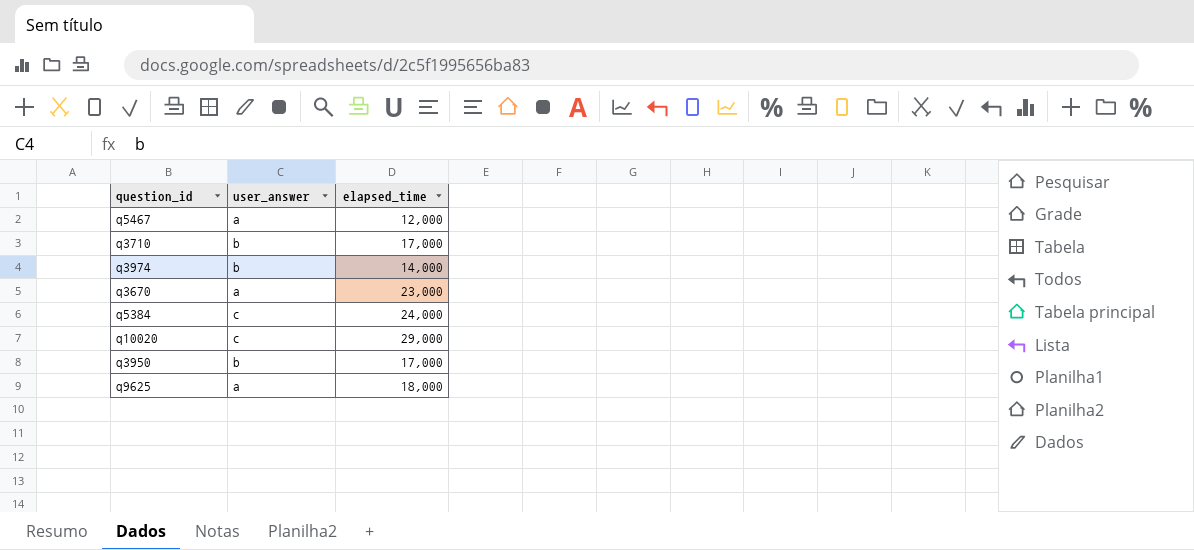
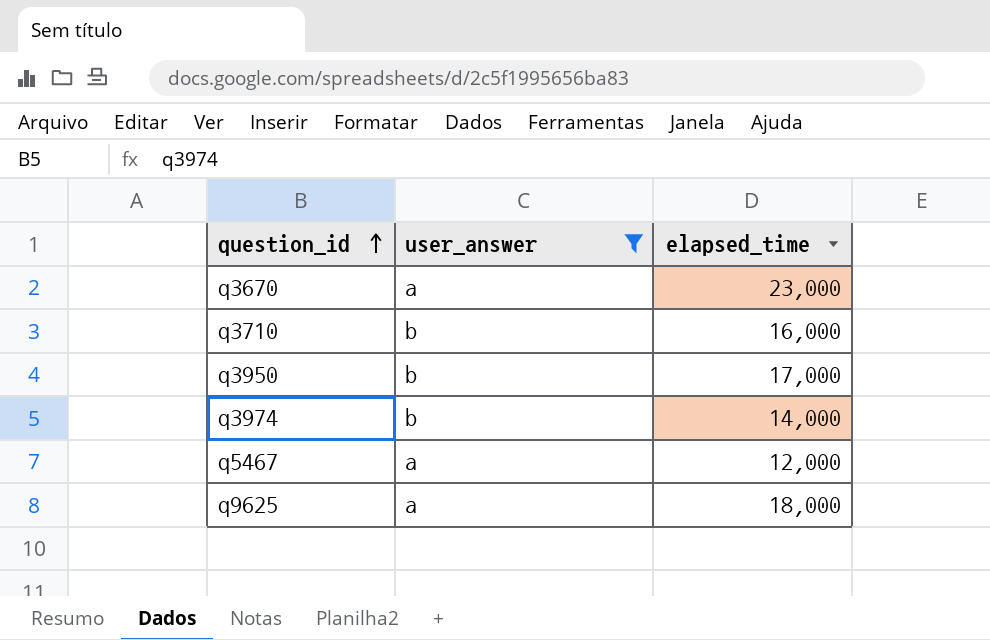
filter: none -> user_answer != c
row order: none -> question_id ascending
q3710 | elapsed_time: 17,000 -> 16,000

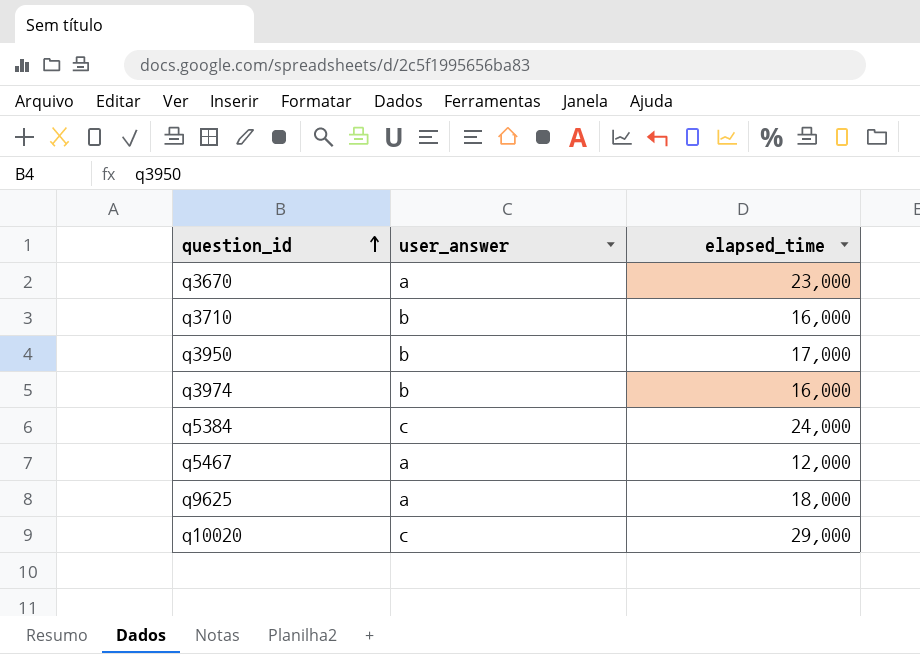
filter: user_answer != c -> none
q3974 | elapsed_time: 14,000 -> 16,000

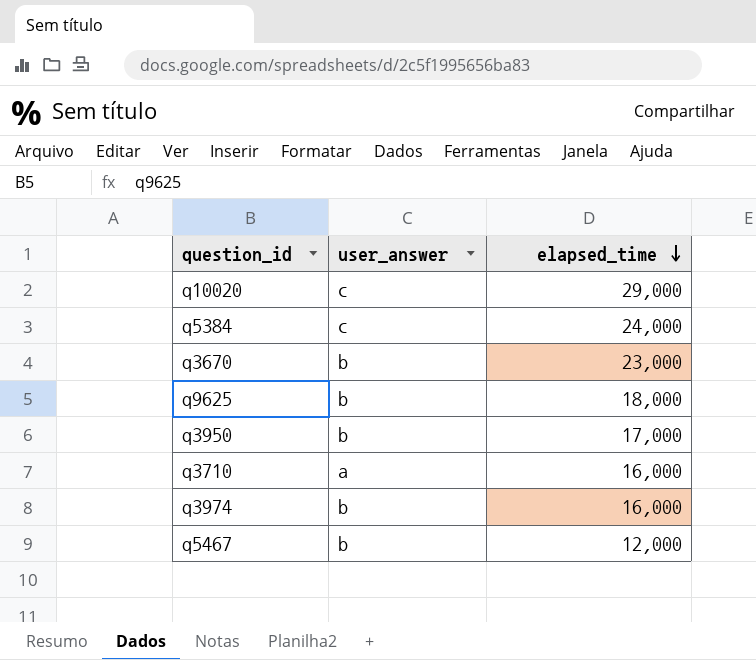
row order: question_id ascending -> elapsed_time descending
q3670 | user_answer: a -> b
q9625 | user_answer: a -> b
q3710 | user_answer: b -> a
q5467 | user_answer: a -> b

